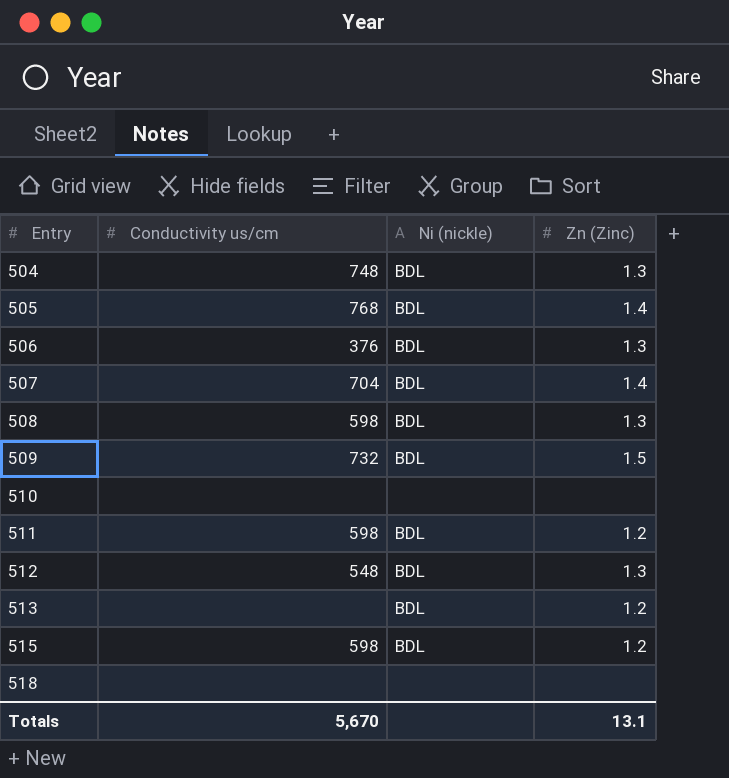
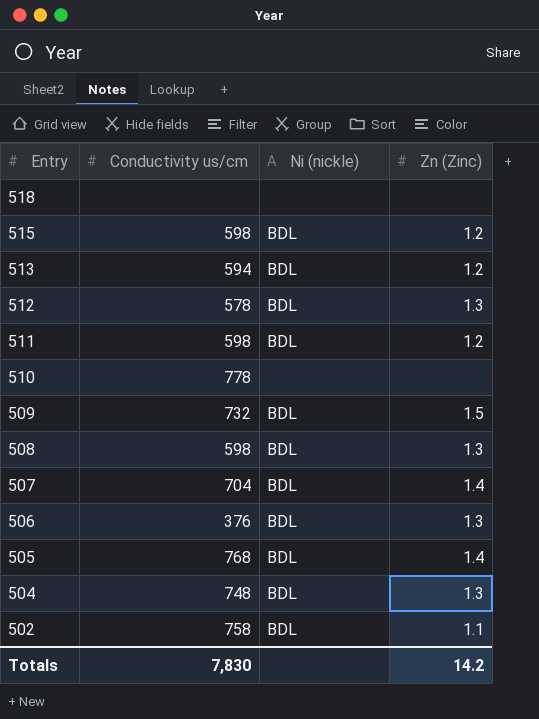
row order: Entry ascending -> Entry descending
513 | Conductivity us/cm: none -> 594
512 | Conductivity us/cm: 548 -> 578
510 | Conductivity us/cm: none -> 778
row 502: none -> 758 | BDL | 1.1
Totals | Conductivity us/cm: 5,670 -> 7,830
Totals | Zn (Zinc): 13.1 -> 14.2

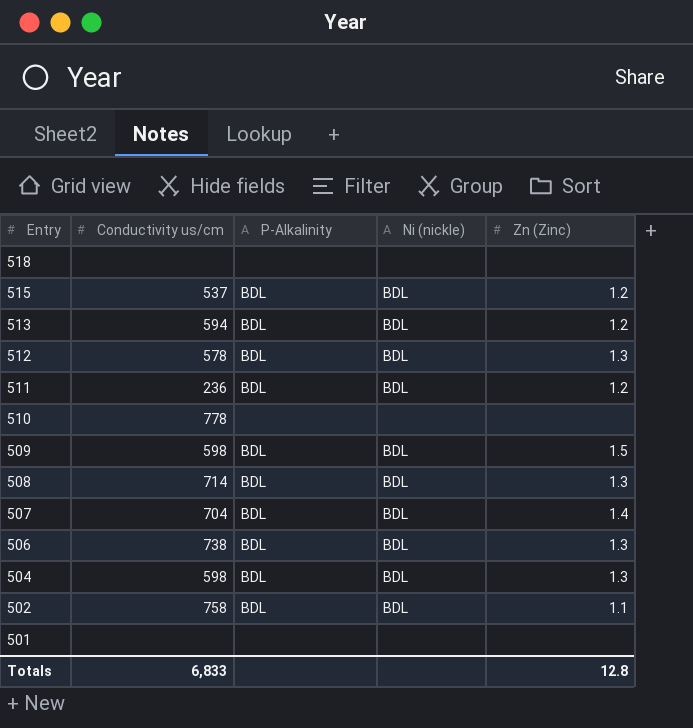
column P-Alkalinity | position: none -> 3
row 505: 768 | BDL | 1.4 -> none
515 | Conductivity us/cm: 598 -> 537
511 | Conductivity us/cm: 598 -> 236
509 | Conductivity us/cm: 732 -> 598
508 | Conductivity us/cm: 598 -> 714
506 | Conductivity us/cm: 376 -> 738
504 | Conductivity us/cm: 748 -> 598
row 501: none -> none | none | none | none
Totals | Conductivity us/cm: 7,830 -> 6,833
Totals | Zn (Zinc): 14.2 -> 12.8

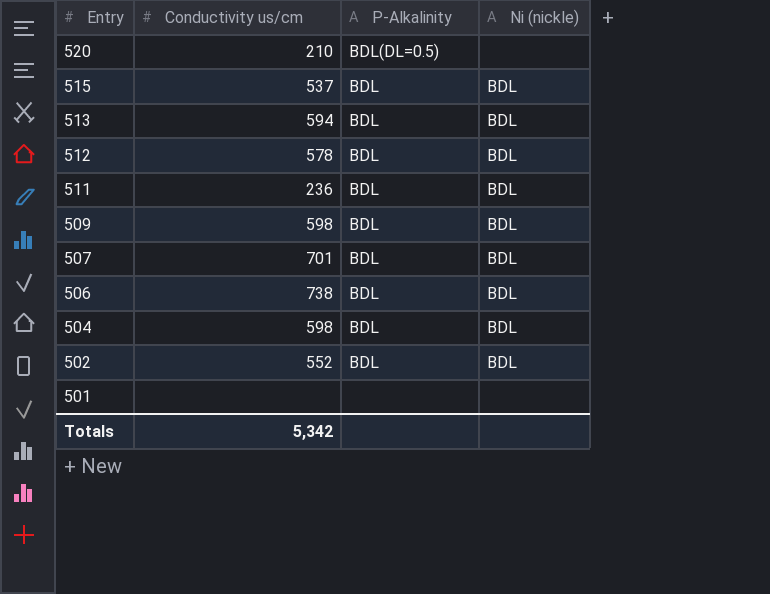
column Zn (Zinc) | position: 5 -> none
row 518: none | none | none | none -> none
row 510: 778 | none | none | none -> none
row 508: 714 | BDL | BDL | 1.3 -> none
row 520: none -> 210 | BDL(DL=0.5) | none
507 | Conductivity us/cm: 704 -> 701
502 | Conductivity us/cm: 758 -> 552
Totals | Conductivity us/cm: 6,833 -> 5,342

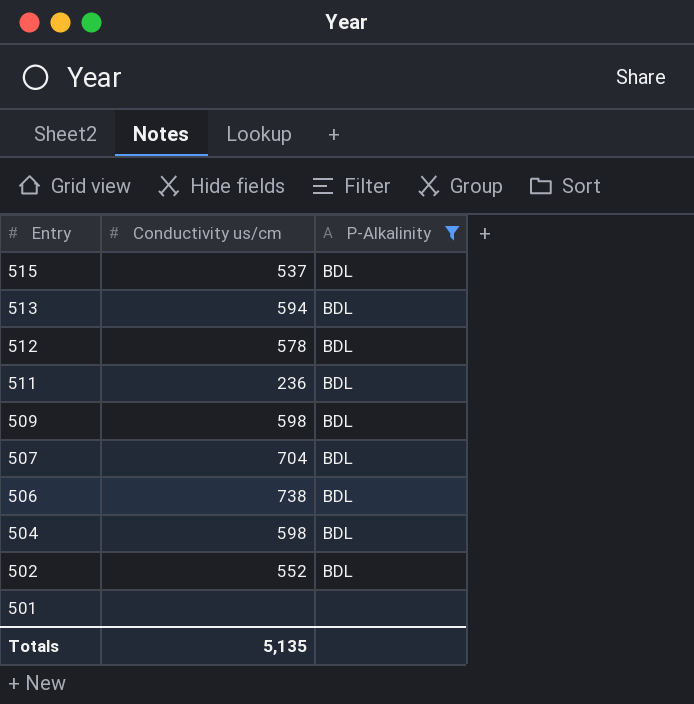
filter: none -> P-Alkalinity != BDL(DL=0.5)
column Ni (nickle) | position: 4 -> none
507 | Conductivity us/cm: 701 -> 704
Totals | Conductivity us/cm: 5,342 -> 5,135

